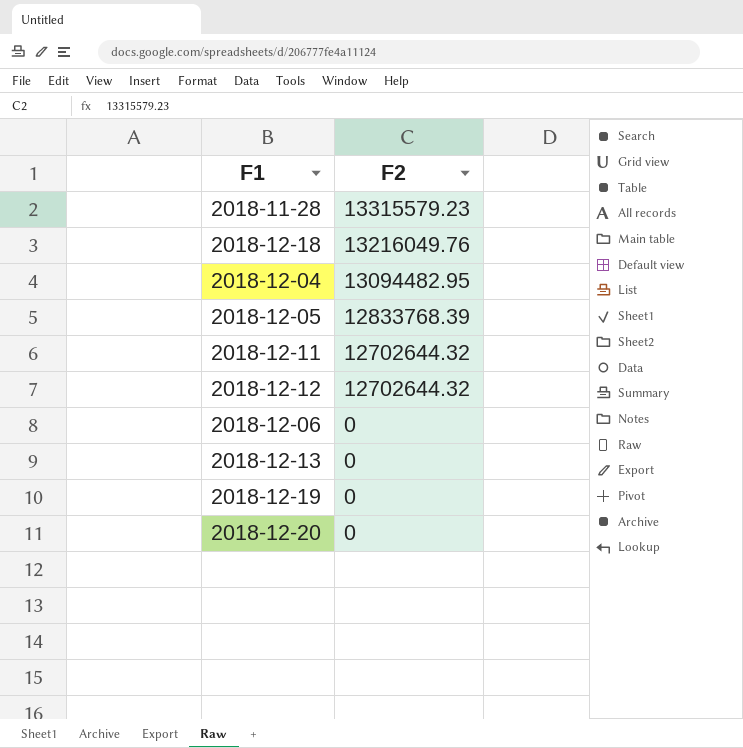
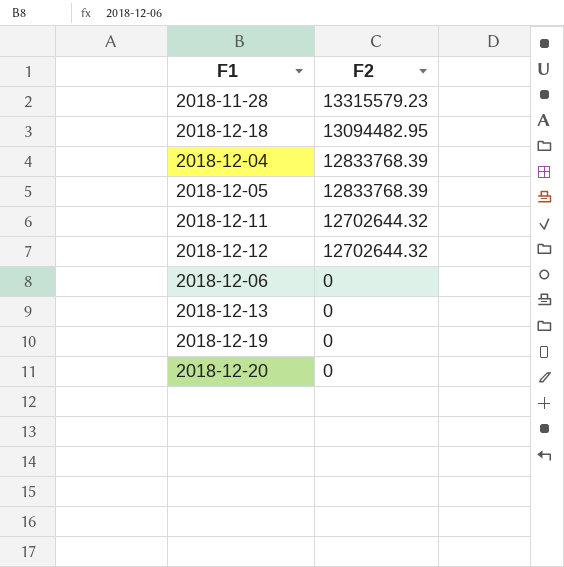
2018-12-18 | F2: 13216049.76 -> 13094482.95
2018-12-04 | F2: 13094482.95 -> 12833768.39

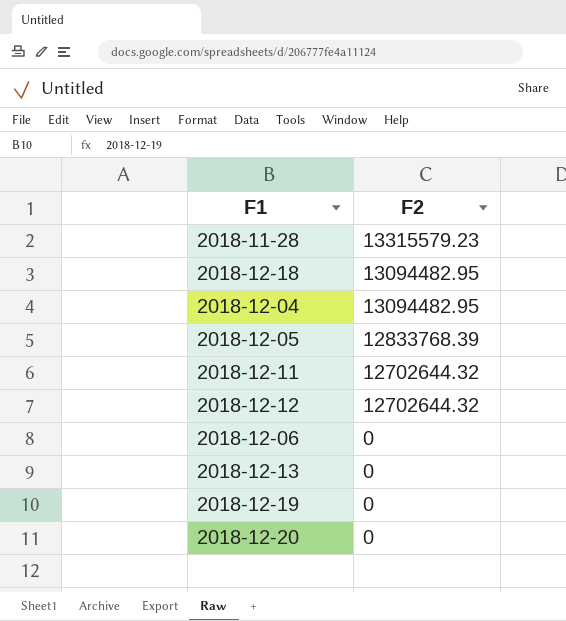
2018-12-04 | F2: 12833768.39 -> 13094482.95

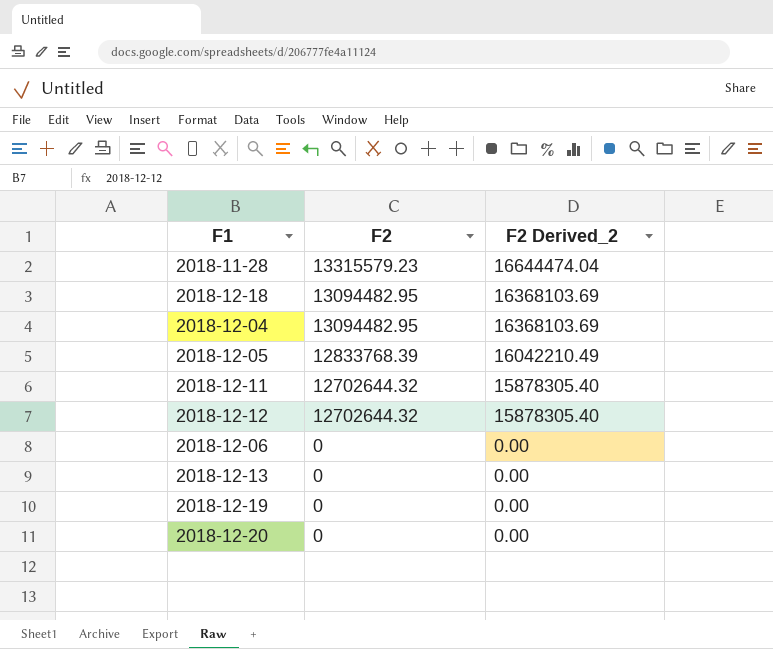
column F2 Derived_2 | formula: none -> [F2] * 1.25

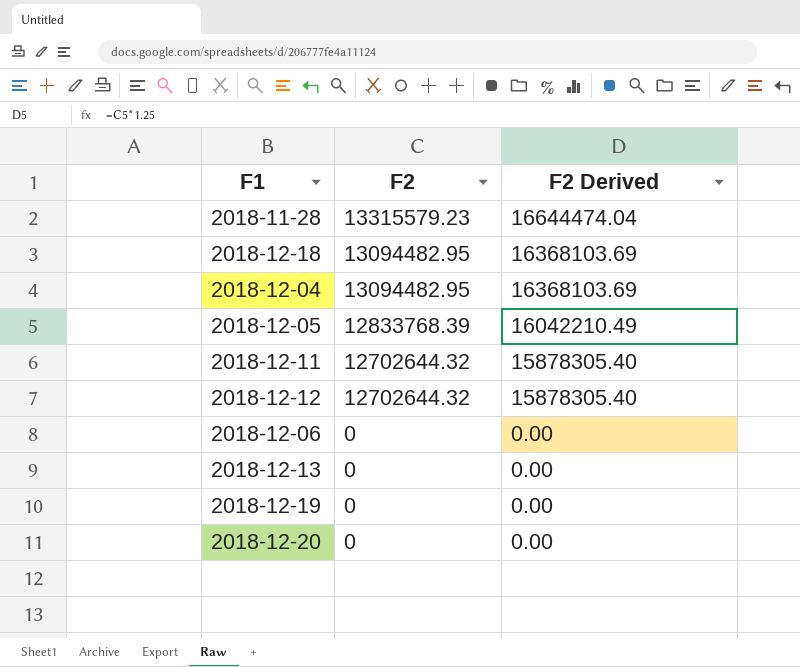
column name: F2 Derived_2 -> F2 Derived

